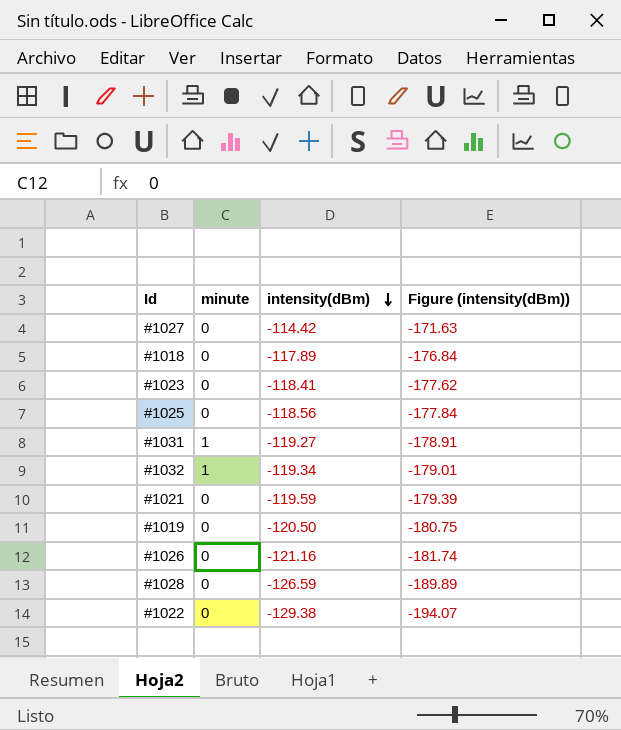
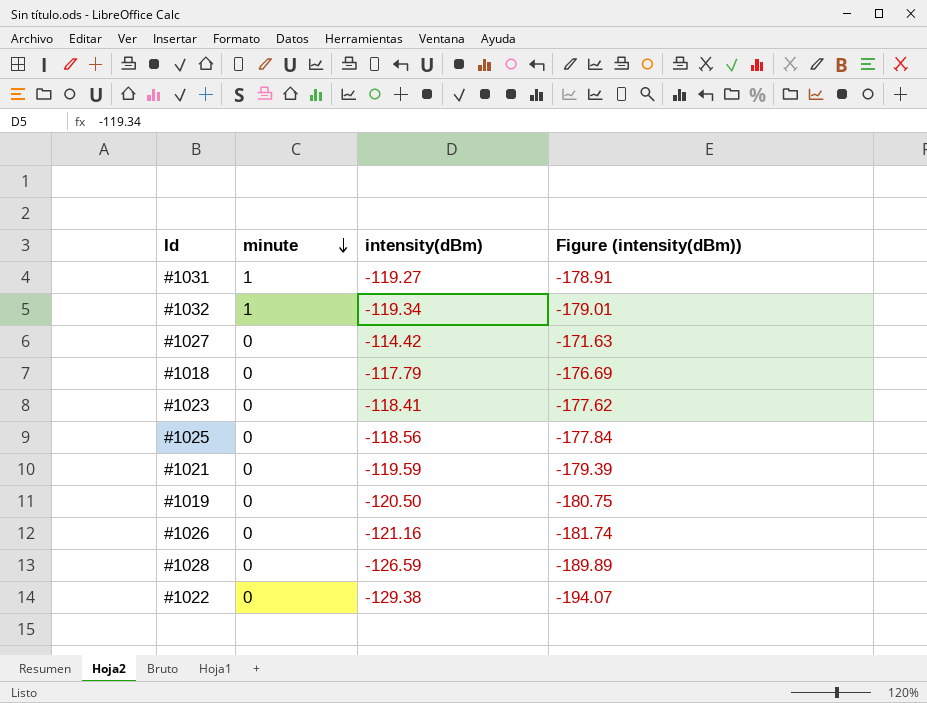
row order: intensity(dBm) descending -> minute descending
#1018 | intensity(dBm): -117.89 -> -117.79
#1018 | Figure (intensity(dBm)): -176.84 -> -176.69

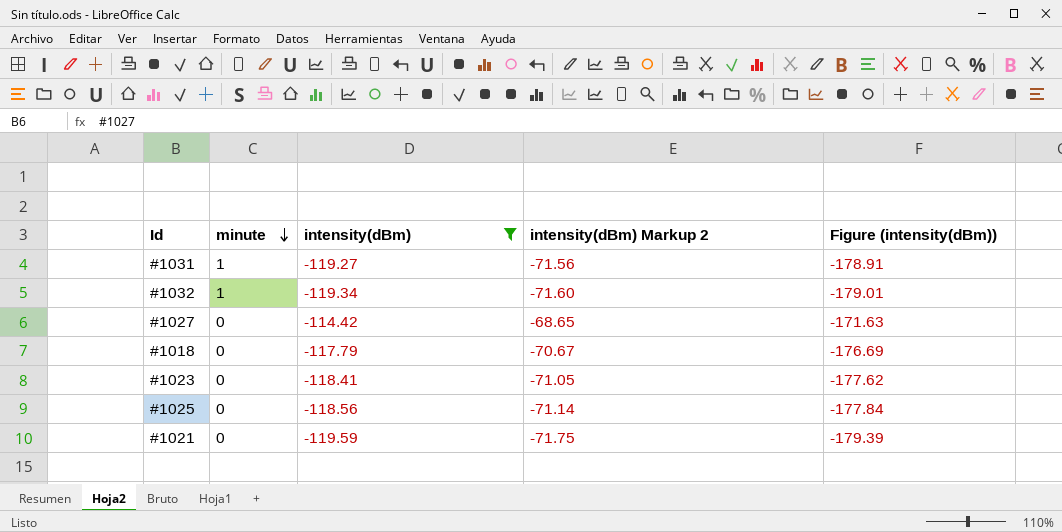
filter: none -> intensity(dBm) >= -119.59
column intensity(dBm) Markup 2 | formula: none -> [intensity(dBm)] * 0.6

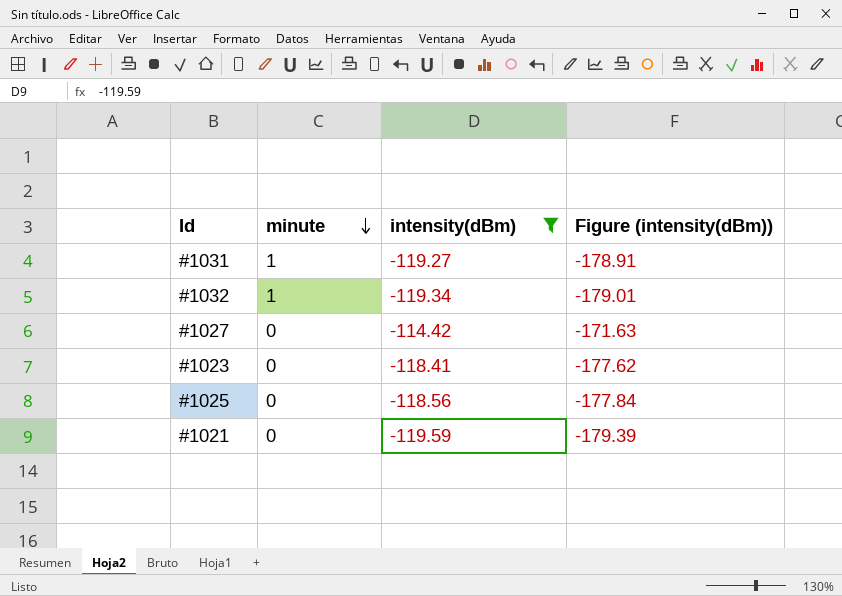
column intensity(dBm) Markup 2 | formula: [intensity(dBm)] * 0.6 -> none
row #1018: 0 | -117.79 | -70.67 | -176.69 -> none

